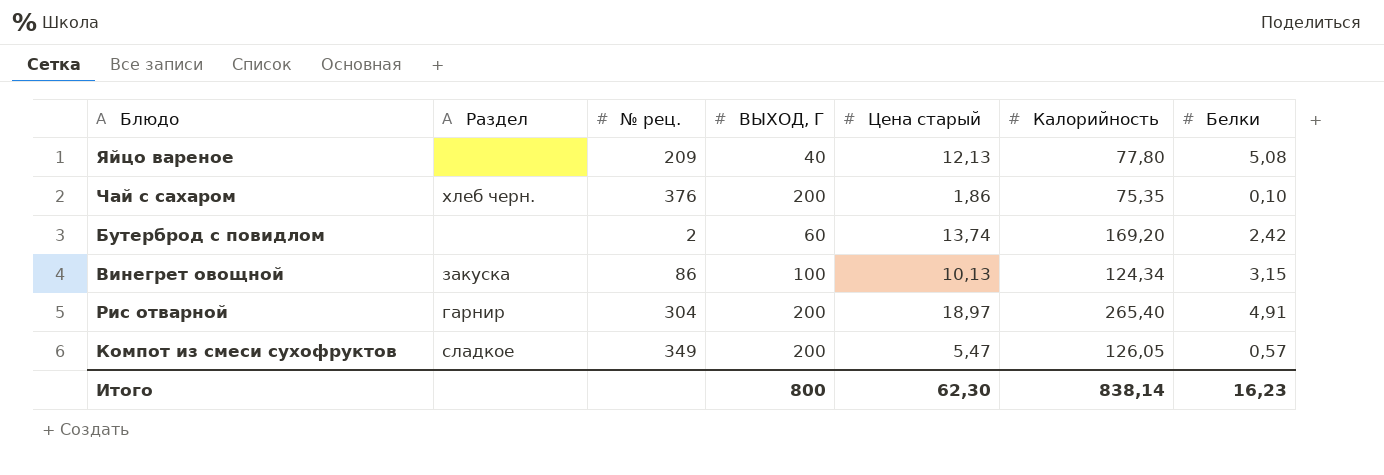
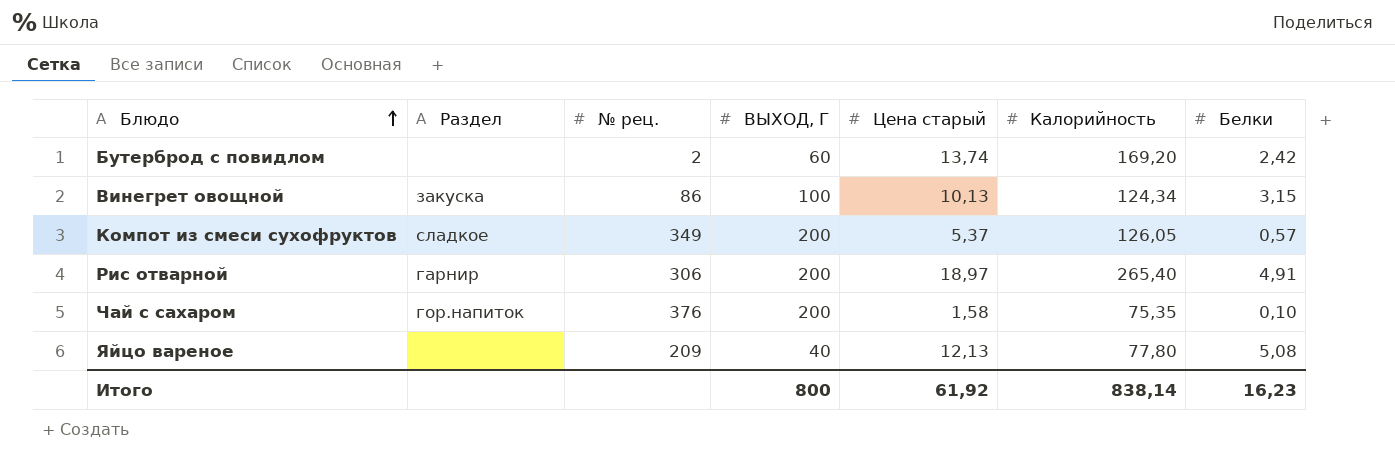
row order: none -> Блюдо ascending
Компот из смеси сухофруктов | Цена старый: 5,47 -> 5,37
Рис отварной | № рец.: 304 -> 306
Чай с сахаром | Раздел: хлеб черн. -> гор.напиток
Чай с сахаром | Цена старый: 1,86 -> 1,58
Итого | Цена старый: 62,30 -> 61,92

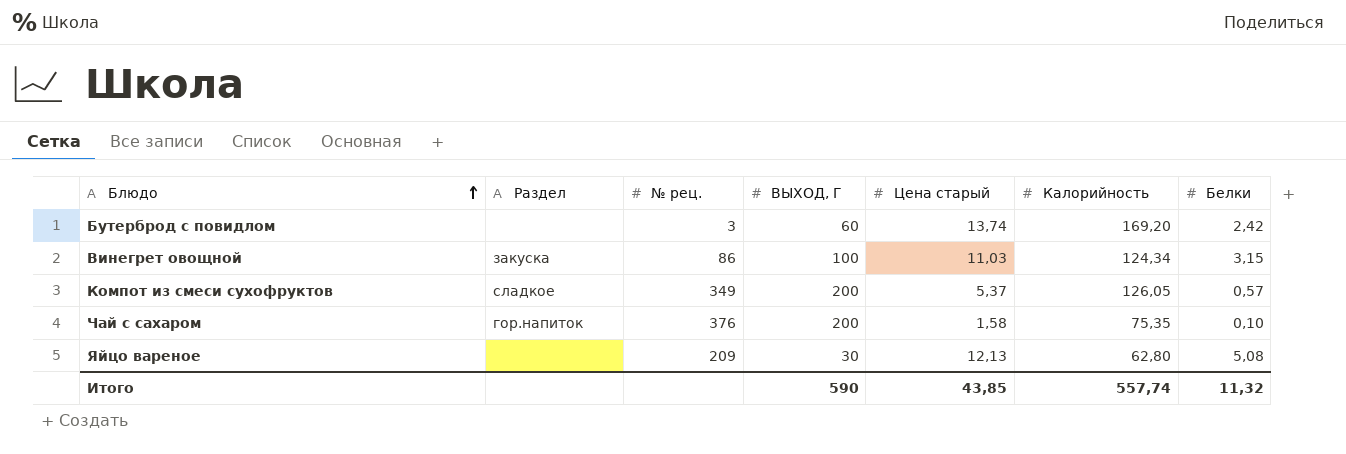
row Рис отварной: гарнир | 306 | 200 | 18,97 | 265,40 | 4,91 -> none
Бутерброд с повидлом | № рец.: 2 -> 3
Винегрет овощной | Цена старый: 10,13 -> 11,03
Яйцо вареное | ВЫХОД, Г: 40 -> 30
Яйцо вареное | Калорийность: 77,80 -> 62,80
Итого | ВЫХОД, Г: 800 -> 590
Итого | Цена старый: 61,92 -> 43,85
Итого | Калорийность: 838,14 -> 557,74
Итого | Белки: 16,23 -> 11,32

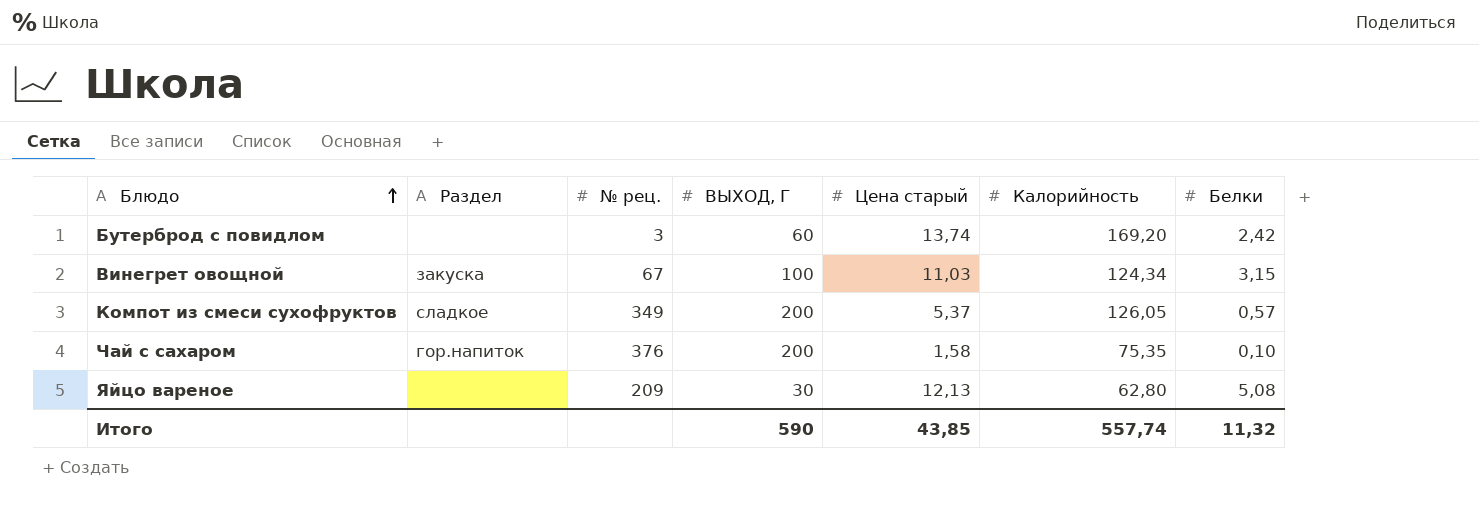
Винегрет овощной | № рец.: 86 -> 67

